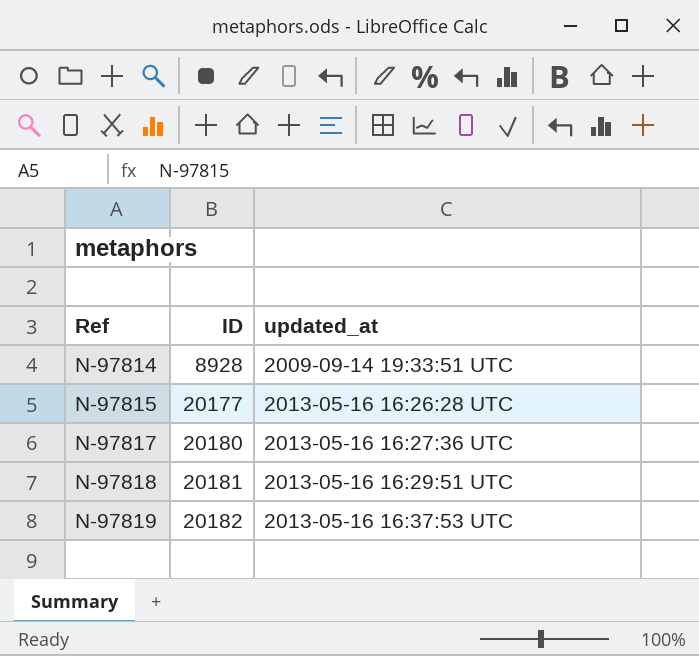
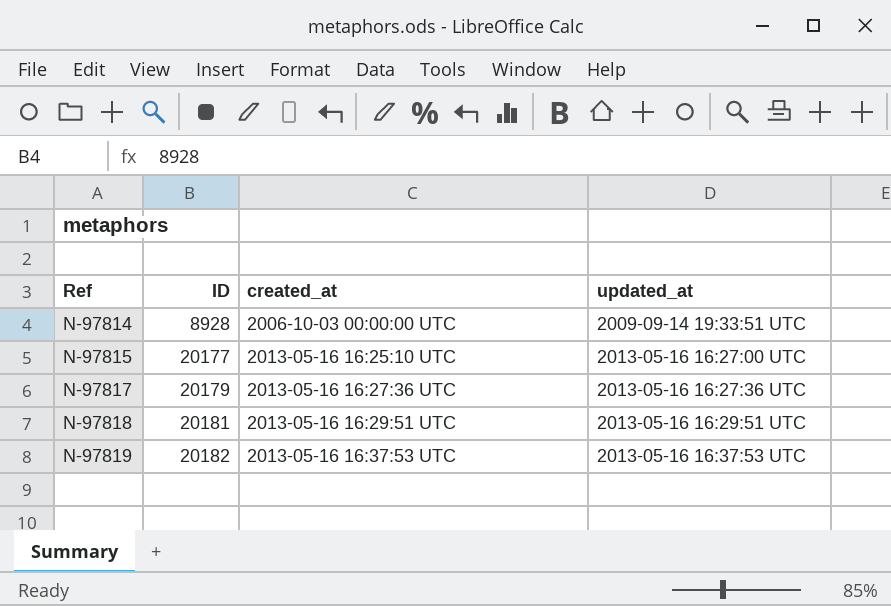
column created_at | position: none -> 3
N-97815 | updated_at: 2013-05-16 16:26:28 UTC -> 2013-05-16 16:27:00 UTC
N-97817 | ID: 20180 -> 20179

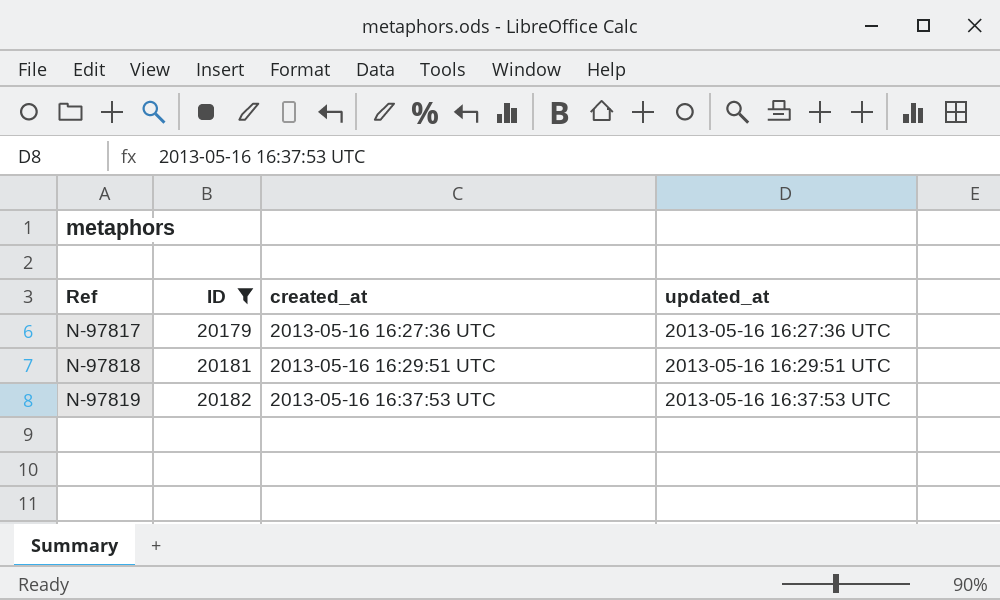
filter: none -> ID >= 20179

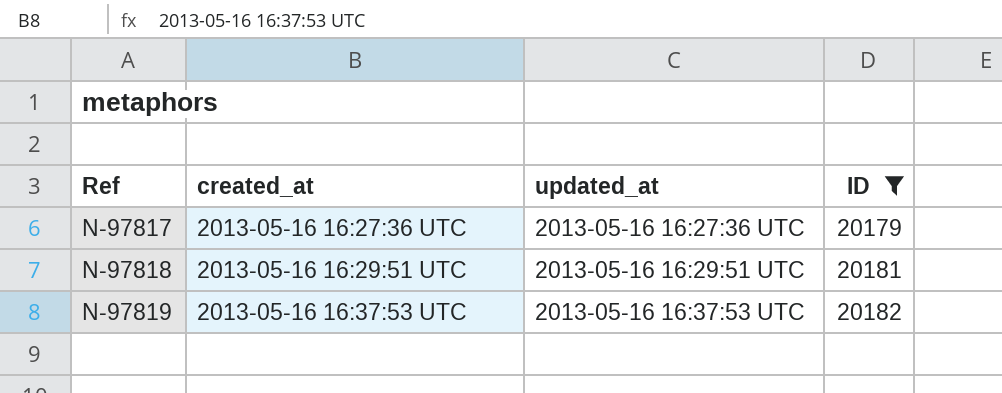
column ID | position: 2 -> 4

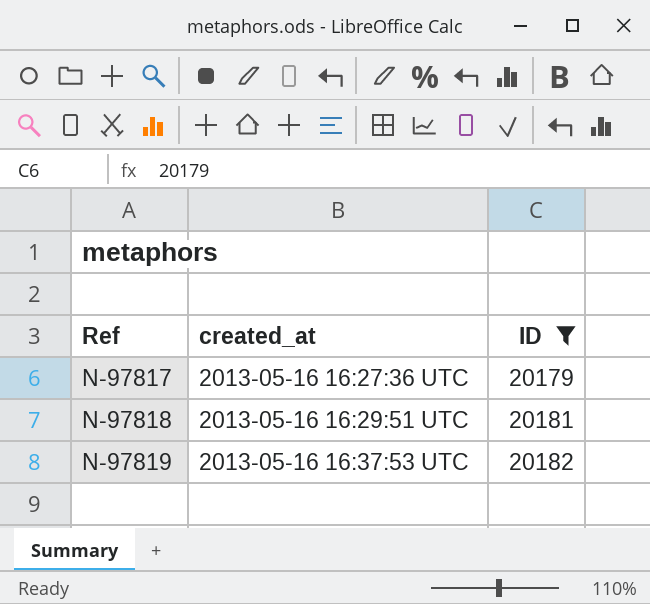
column updated_at | position: 3 -> none

